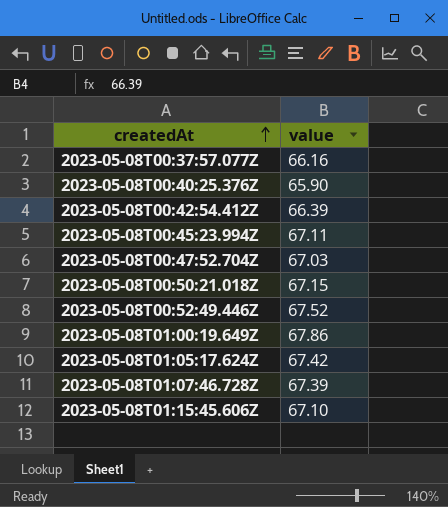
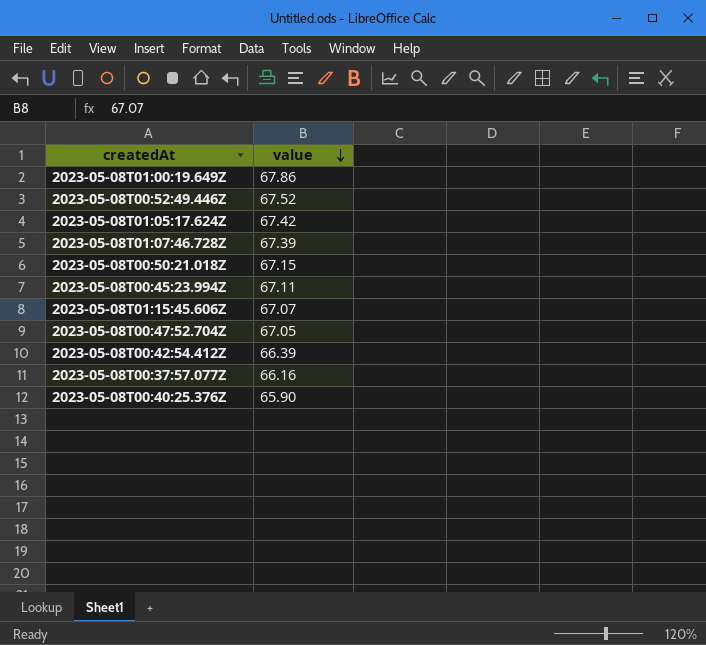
row order: createdAt ascending -> value descending
2023-05-08T01:15:45.606Z | value: 67.10 -> 67.07
2023-05-08T00:47:52.704Z | value: 67.03 -> 67.05

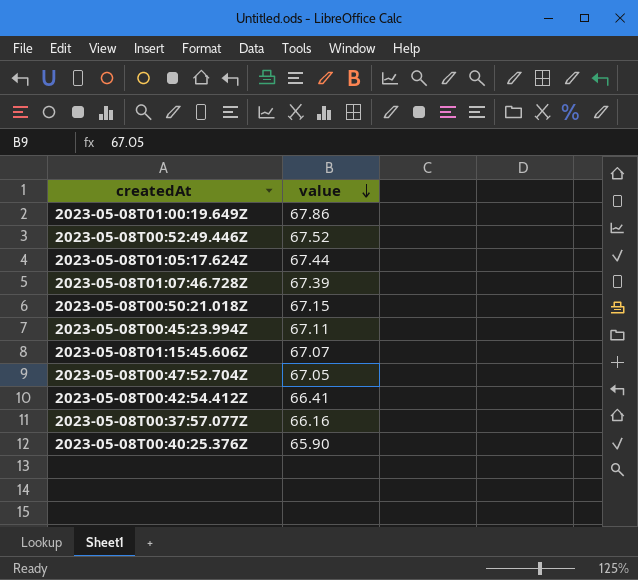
2023-05-08T01:05:17.624Z | value: 67.42 -> 67.44
2023-05-08T00:42:54.412Z | value: 66.39 -> 66.41

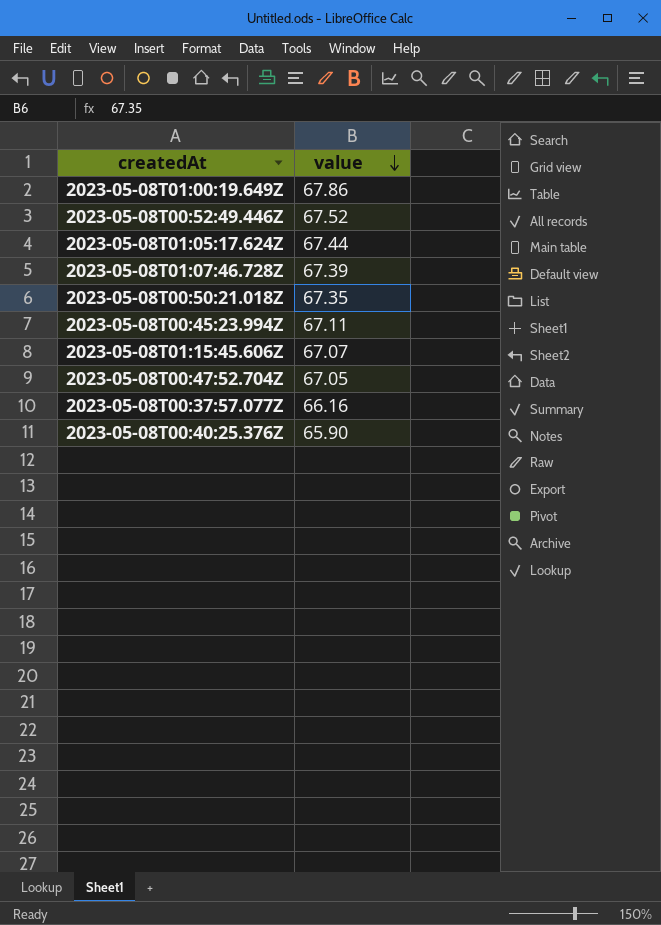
row 2023-05-08T00:42:54.412Z: 66.41 -> none
2023-05-08T00:50:21.018Z | value: 67.15 -> 67.35

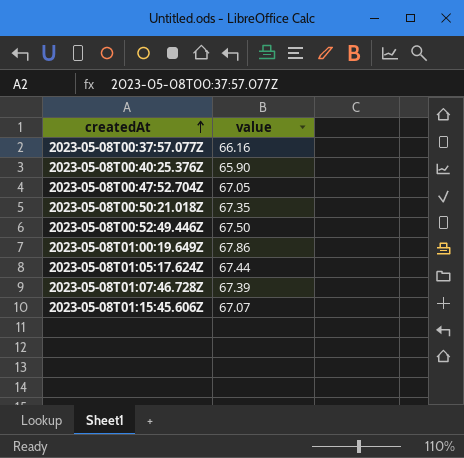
row order: value descending -> createdAt ascending
row 2023-05-08T00:45:23.994Z: 67.11 -> none
2023-05-08T00:52:49.446Z | value: 67.52 -> 67.50

